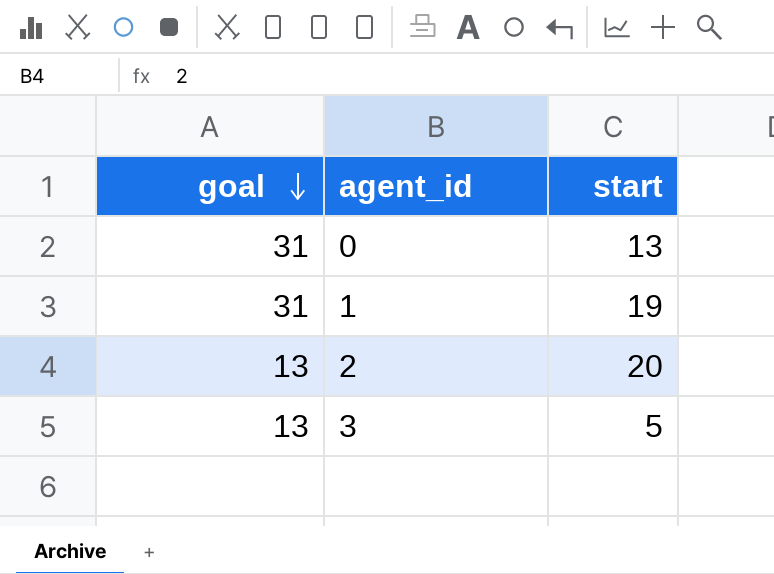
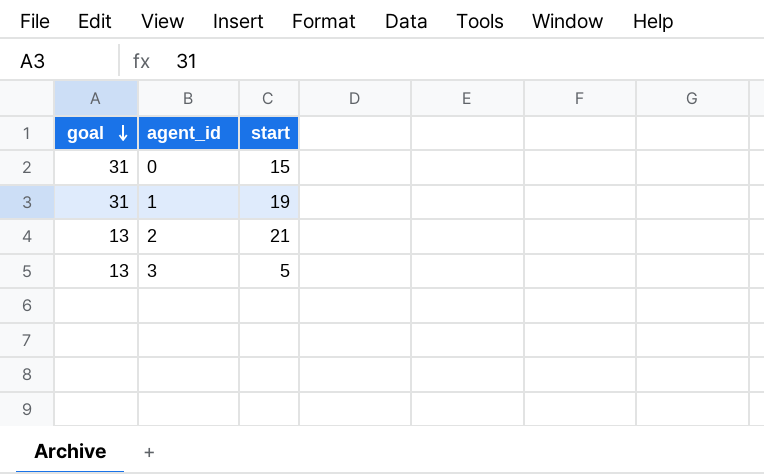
0 | start: 13 -> 15
2 | start: 20 -> 21

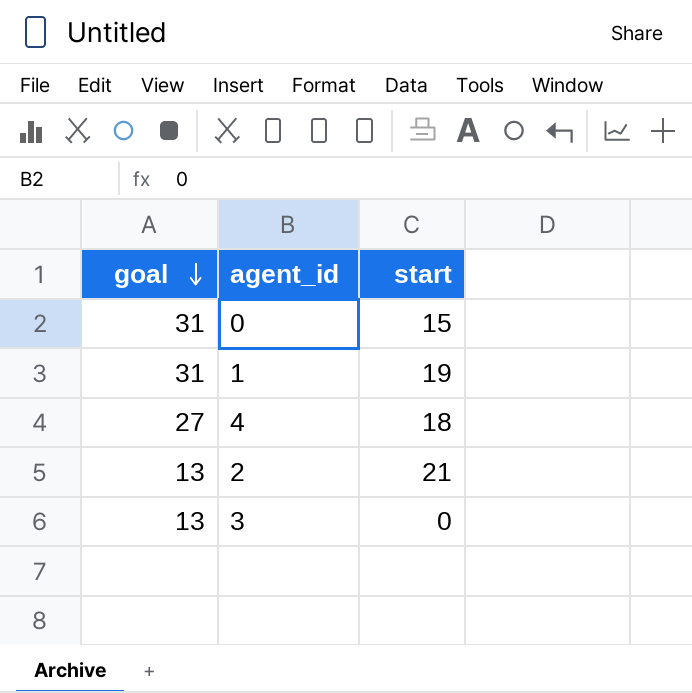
row 4: none -> 27 | 18
3 | start: 5 -> 0

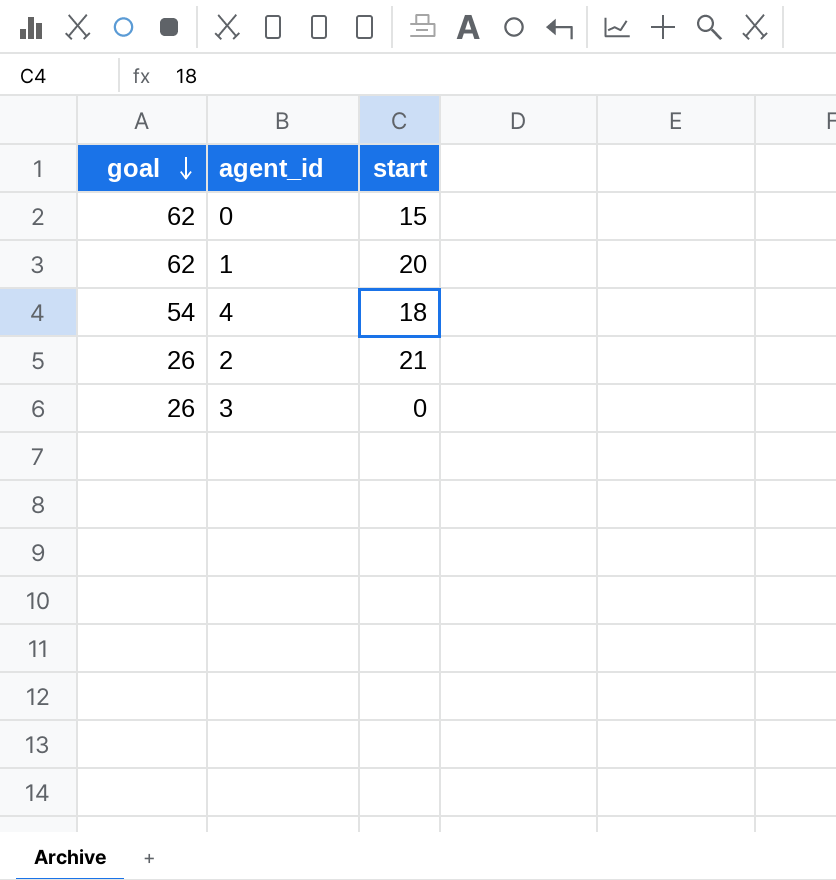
0 | goal: 31 -> 62
1 | goal: 31 -> 62
1 | start: 19 -> 20
4 | goal: 27 -> 54
2 | goal: 13 -> 26
3 | goal: 13 -> 26

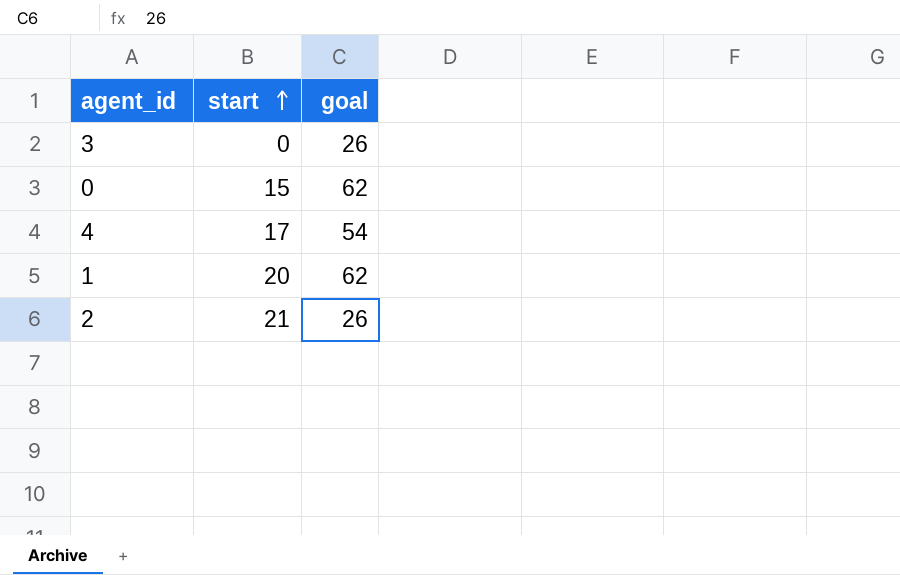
row order: goal descending -> start ascending
column goal | position: 1 -> 3
4 | start: 18 -> 17

